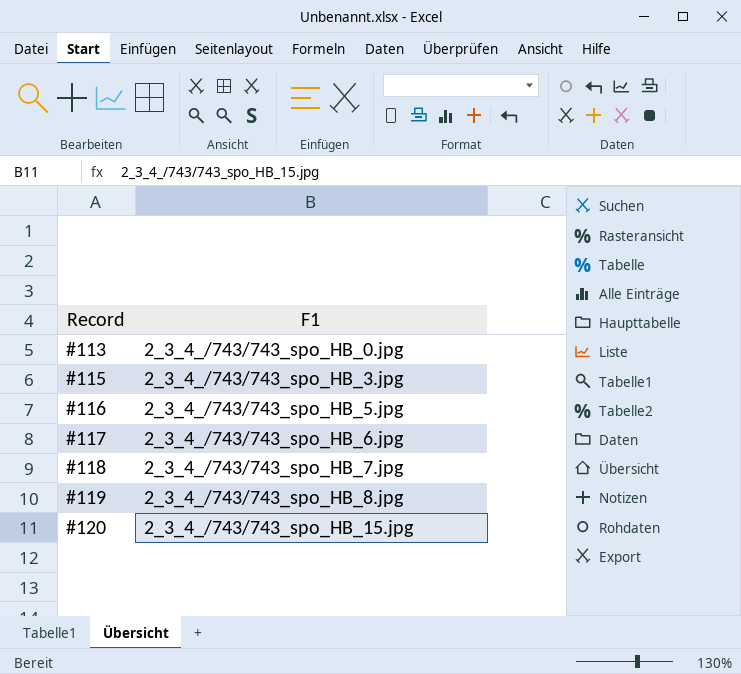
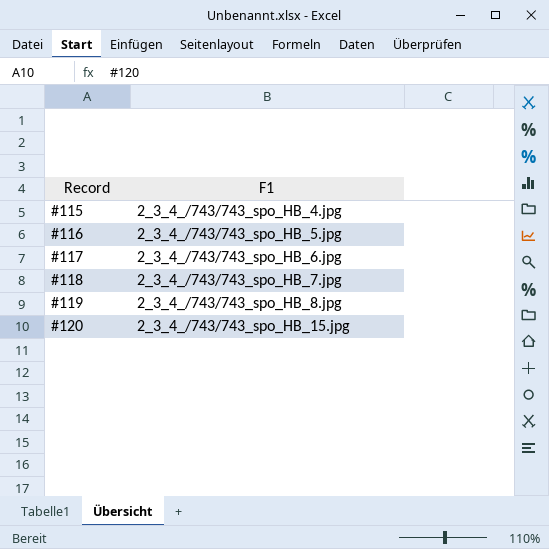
row #113: 2_3_4_/743/743_spo_HB_0.jpg -> none
#115 | F1: 2_3_4_/743/743_spo_HB_3.jpg -> 2_3_4_/743/743_spo_HB_4.jpg

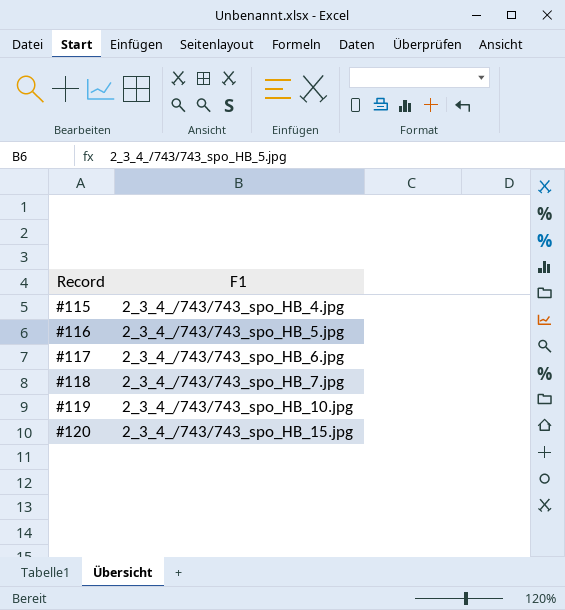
#119 | F1: 2_3_4_/743/743_spo_HB_8.jpg -> 2_3_4_/743/743_spo_HB_10.jpg

